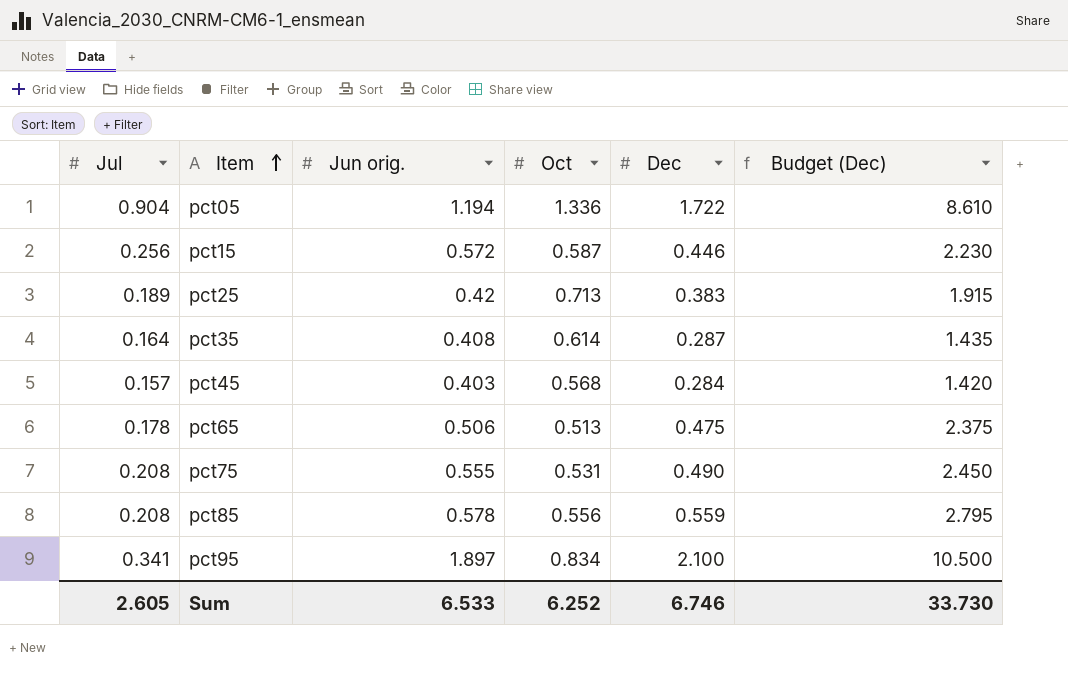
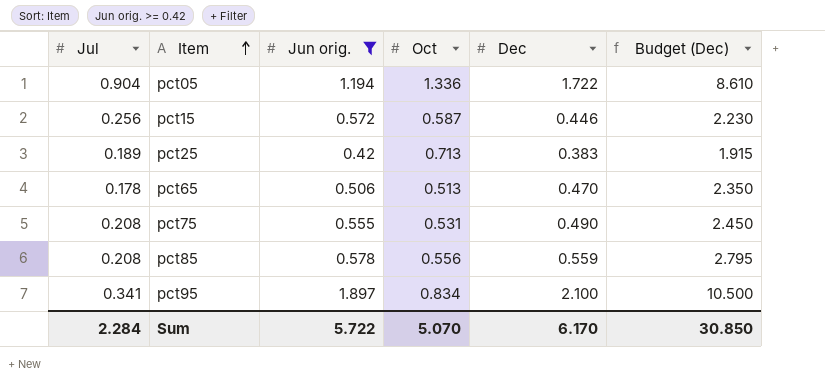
filter: none -> Jun orig. >= 0.42
pct65 | Dec: 0.475 -> 0.470
pct65 | Budget (Dec): 2.375 -> 2.350
Sum | Jul: 2.605 -> 2.284
Sum | Jun orig.: 6.533 -> 5.722
Sum | Oct: 6.252 -> 5.070
Sum | Dec: 6.746 -> 6.170
Sum | Budget (Dec): 33.730 -> 30.850

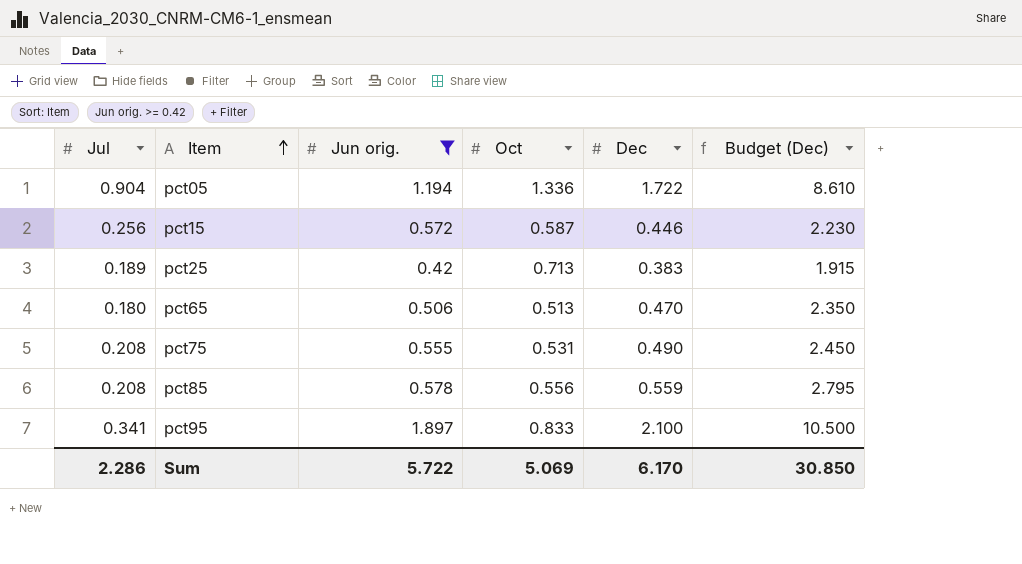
pct65 | Jul: 0.178 -> 0.180
pct95 | Oct: 0.834 -> 0.833
Sum | Jul: 2.284 -> 2.286
Sum | Oct: 5.070 -> 5.069

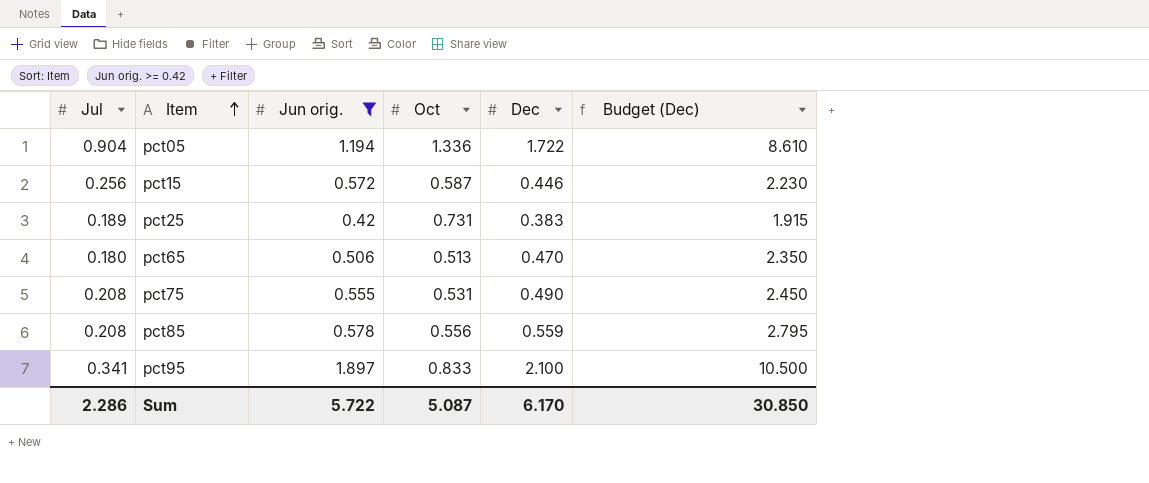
pct25 | Oct: 0.713 -> 0.731
Sum | Oct: 5.069 -> 5.087

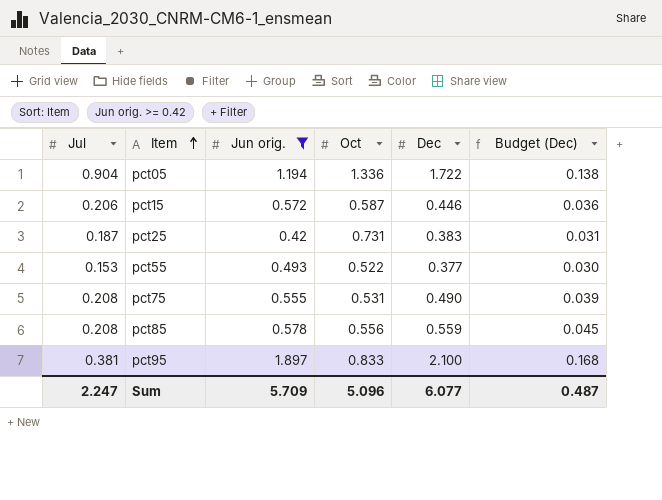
column Budget (Dec) | formula: [Dec] * 5 -> [Dec] * 0.08
row pct65: 0.180 | 0.506 | 0.513 | 0.470 | 2.350 -> none
pct15 | Jul: 0.256 -> 0.206
pct25 | Jul: 0.189 -> 0.187
row pct55: none -> 0.153 | 0.493 | 0.522 | 0.377 | 0.030
pct95 | Jul: 0.341 -> 0.381
Sum | Jul: 2.286 -> 2.247
Sum | Jun orig.: 5.722 -> 5.709
Sum | Oct: 5.087 -> 5.096
Sum | Dec: 6.170 -> 6.077
Sum | Budget (Dec): 30.850 -> 0.487

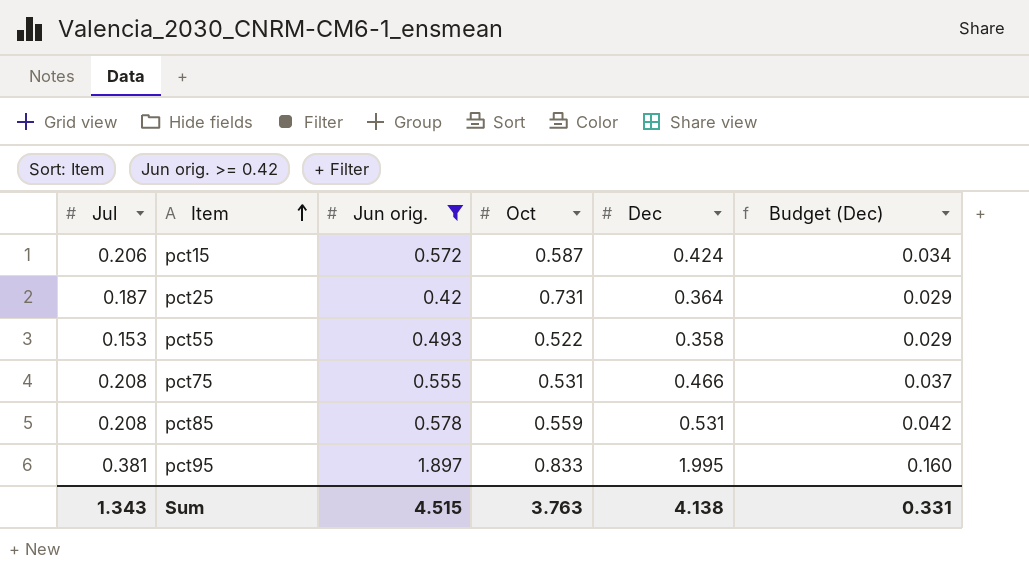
row pct05: 0.904 | 1.194 | 1.336 | 1.722 | 0.138 -> none
pct15 | Dec: 0.446 -> 0.424
pct15 | Budget (Dec): 0.036 -> 0.034
pct25 | Dec: 0.383 -> 0.364
pct25 | Budget (Dec): 0.031 -> 0.029
pct55 | Dec: 0.377 -> 0.358
pct55 | Budget (Dec): 0.030 -> 0.029
pct75 | Dec: 0.490 -> 0.466
pct75 | Budget (Dec): 0.039 -> 0.037
pct85 | Oct: 0.556 -> 0.559
pct85 | Dec: 0.559 -> 0.531
pct85 | Budget (Dec): 0.045 -> 0.042
pct95 | Dec: 2.100 -> 1.995
pct95 | Budget (Dec): 0.168 -> 0.160
Sum | Jul: 2.247 -> 1.343
Sum | Jun orig.: 5.709 -> 4.515
Sum | Oct: 5.096 -> 3.763
Sum | Dec: 6.077 -> 4.138
Sum | Budget (Dec): 0.487 -> 0.331

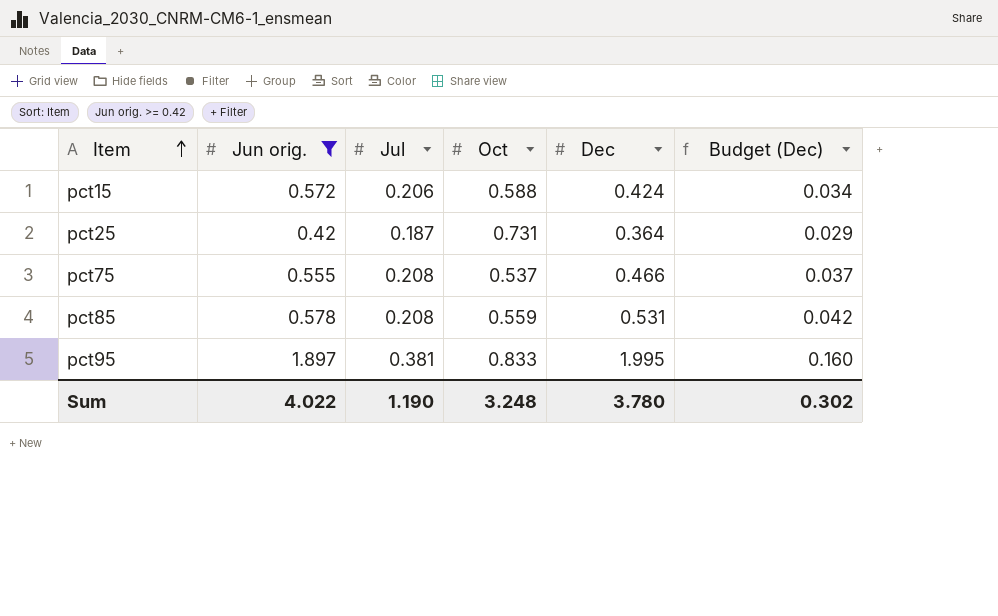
column Jul | position: 1 -> 3
row pct55: 0.153 | 0.493 | 0.522 | 0.358 | 0.029 -> none
pct15 | Oct: 0.587 -> 0.588
pct75 | Oct: 0.531 -> 0.537
Sum | Jun orig.: 4.515 -> 4.022
Sum | Jul: 1.343 -> 1.190
Sum | Oct: 3.763 -> 3.248
Sum | Dec: 4.138 -> 3.780
Sum | Budget (Dec): 0.331 -> 0.302

